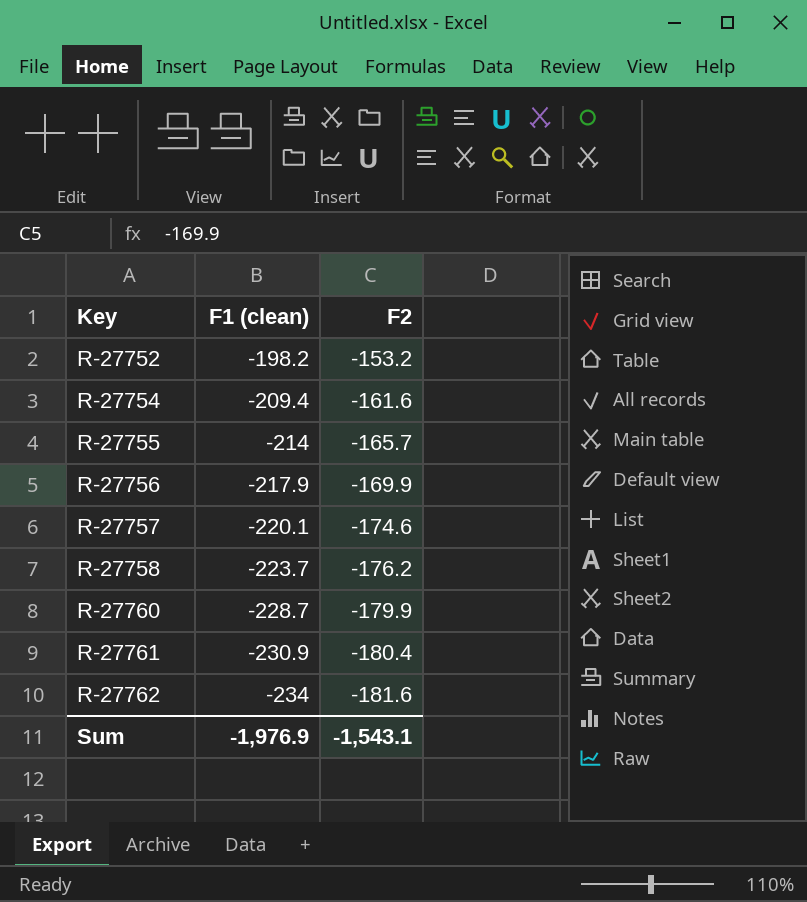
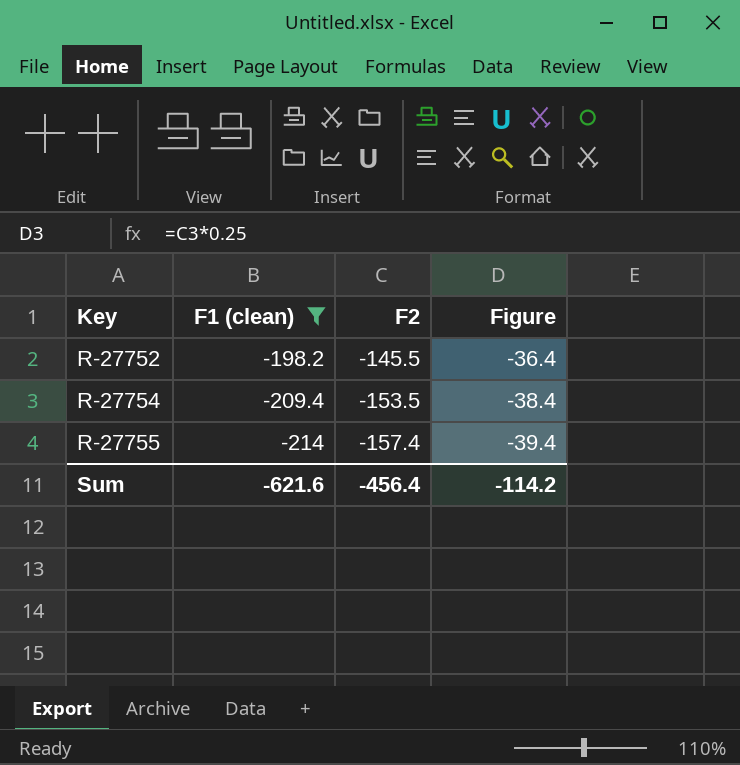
filter: none -> F1 (clean) >= -214
column Figure | formula: none -> [F2] * 0.25
R-27752 | F2: -153.2 -> -145.5
R-27754 | F2: -161.6 -> -153.5
R-27755 | F2: -165.7 -> -157.4
Sum | F1 (clean): -1,976.9 -> -621.6
Sum | F2: -1,543.1 -> -456.4

